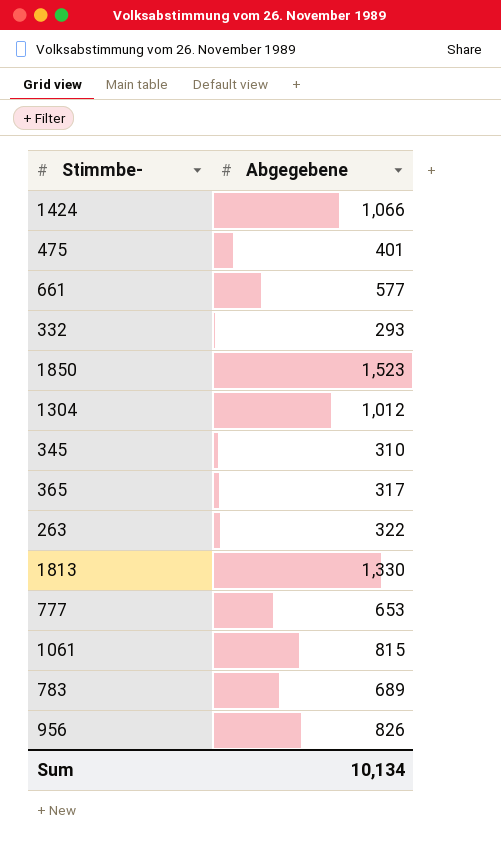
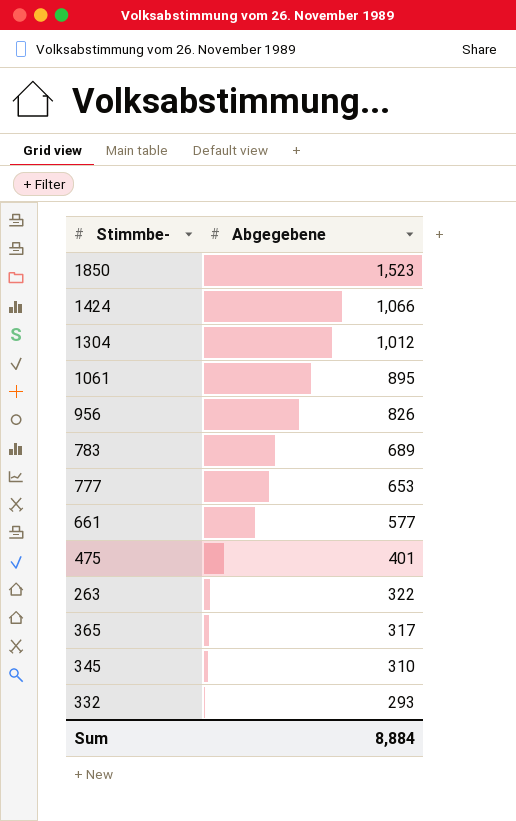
row order: none -> Abgegebene descending
row 1813: 1,330 -> none
1061 | Abgegebene: 815 -> 895
Sum | Abgegebene: 10,134 -> 8,884

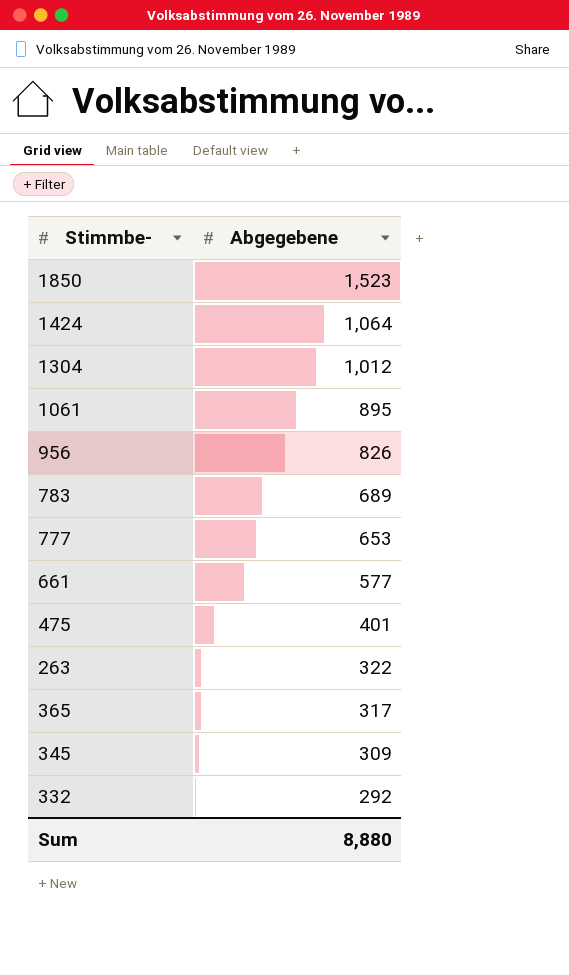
1424 | Abgegebene: 1,066 -> 1,064
345 | Abgegebene: 310 -> 309
332 | Abgegebene: 293 -> 292
Sum | Abgegebene: 8,884 -> 8,880

